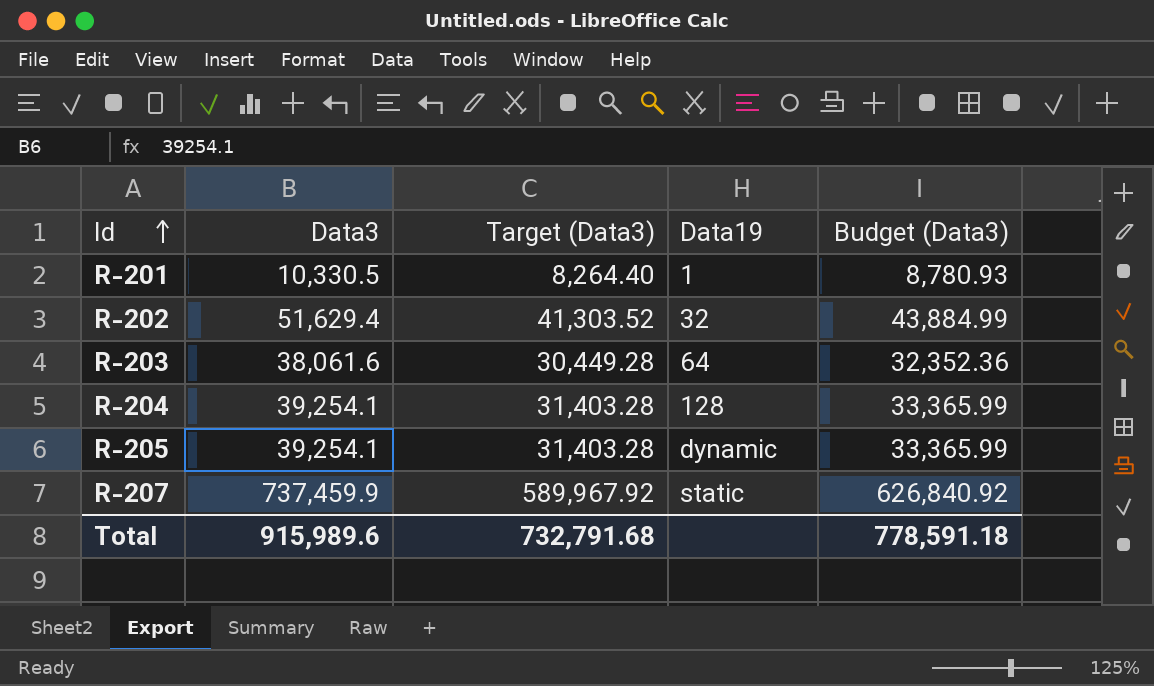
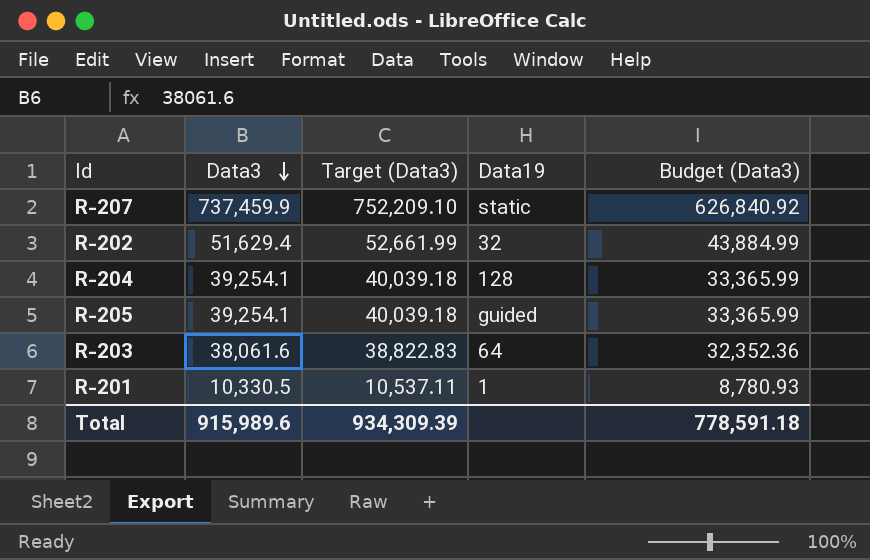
row order: Id ascending -> Data3 descending
column Target (Data3) | formula: [Data3] * 0.8 -> [Data3] * 1.02
R-205 | Data19: dynamic -> guided
Total | Target (Data3): 732,791.68 -> 934,309.39

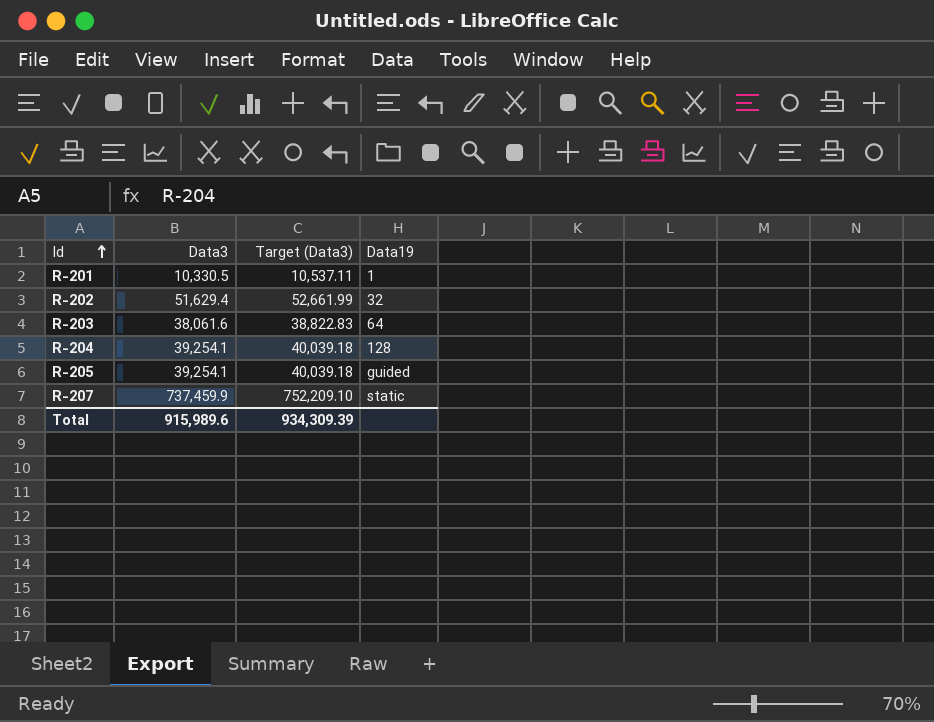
row order: Data3 descending -> Id ascending
column Budget (Data3) | formula: [Data3] * 0.85 -> none

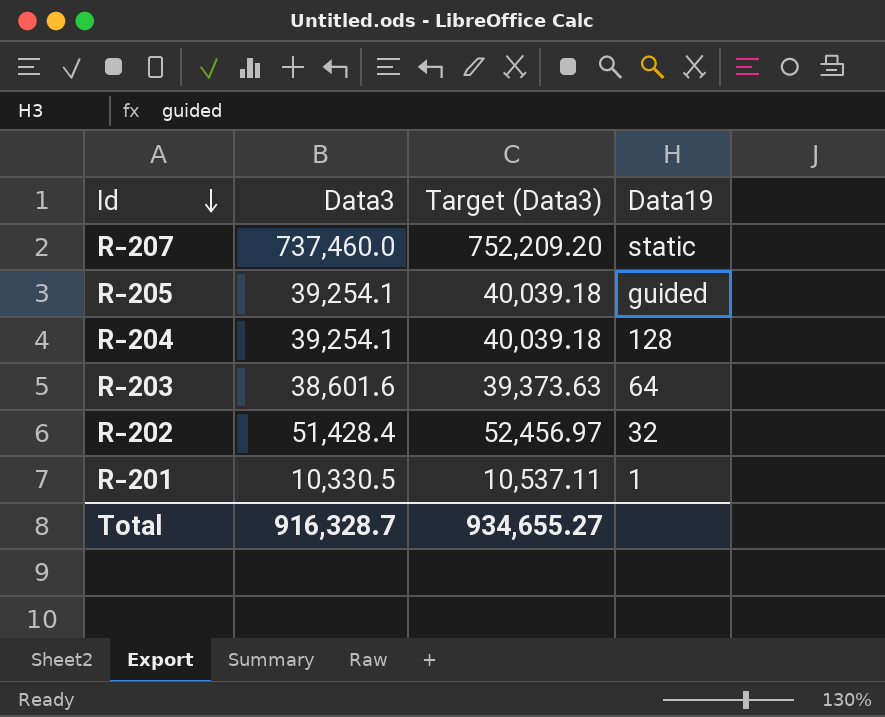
row order: Id ascending -> Id descending
R-207 | Data3: 737,459.9 -> 737,460.0
R-207 | Target (Data3): 752,209.10 -> 752,209.20
R-203 | Data3: 38,061.6 -> 38,601.6
R-203 | Target (Data3): 38,822.83 -> 39,373.63
R-202 | Data3: 51,629.4 -> 51,428.4
R-202 | Target (Data3): 52,661.99 -> 52,456.97
Total | Data3: 915,989.6 -> 916,328.7
Total | Target (Data3): 934,309.39 -> 934,655.27

